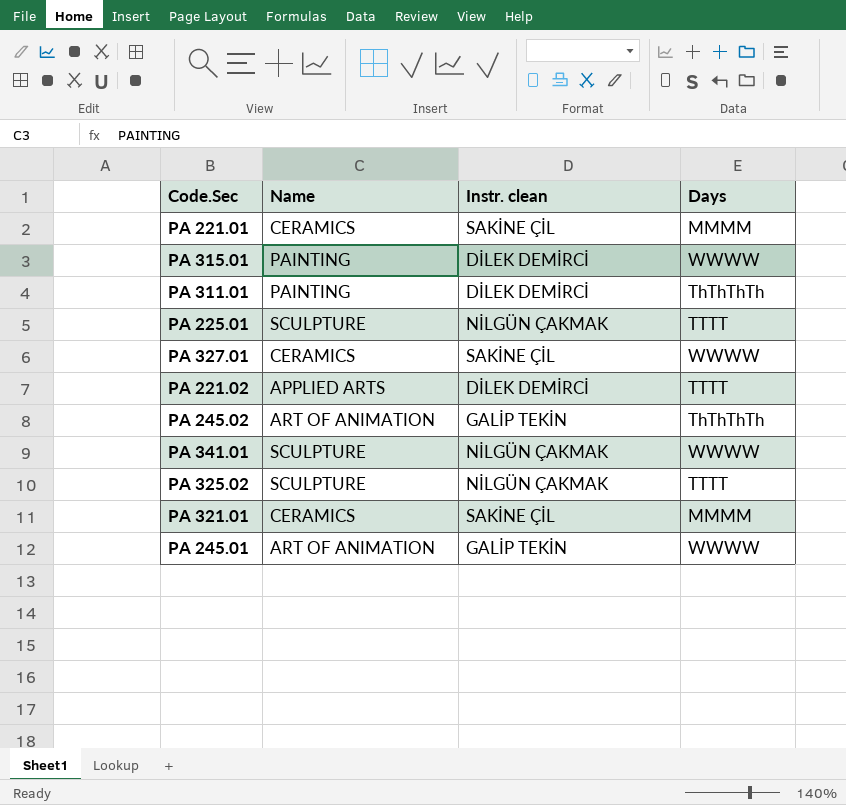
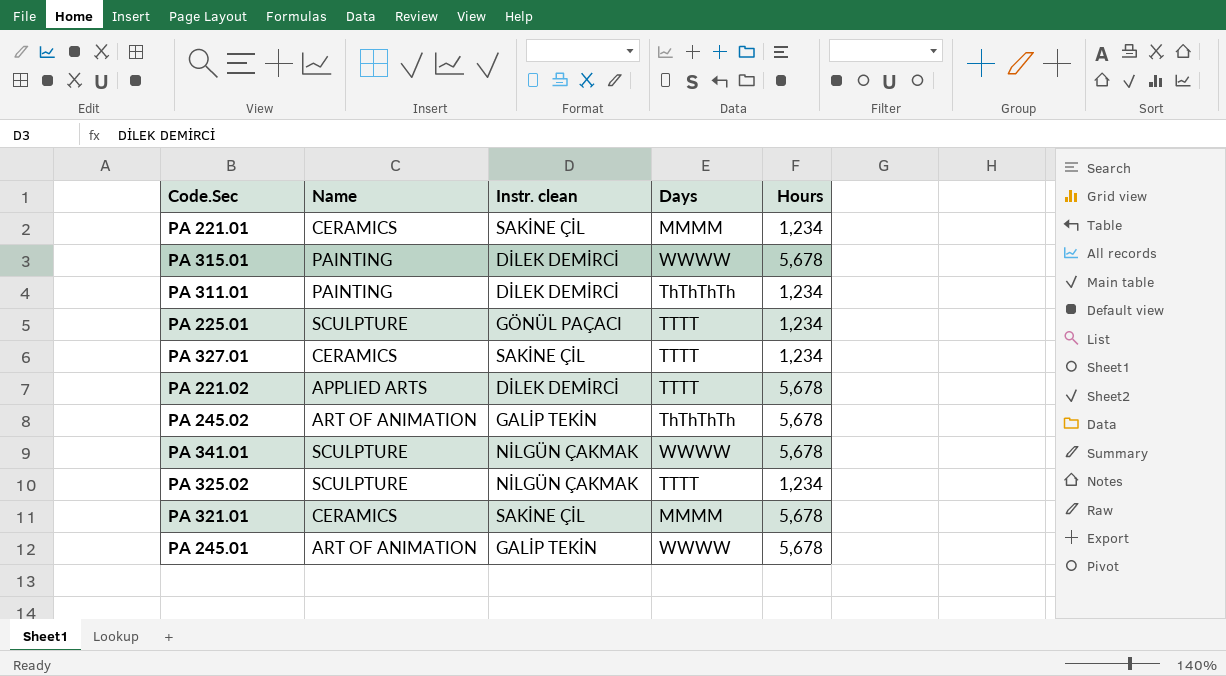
column Hours | position: none -> 5
PA 225.01 | Instr. clean: NİLGÜN ÇAKMAK -> GÖNÜL PAÇACI
PA 327.01 | Days: WWWW -> TTTT

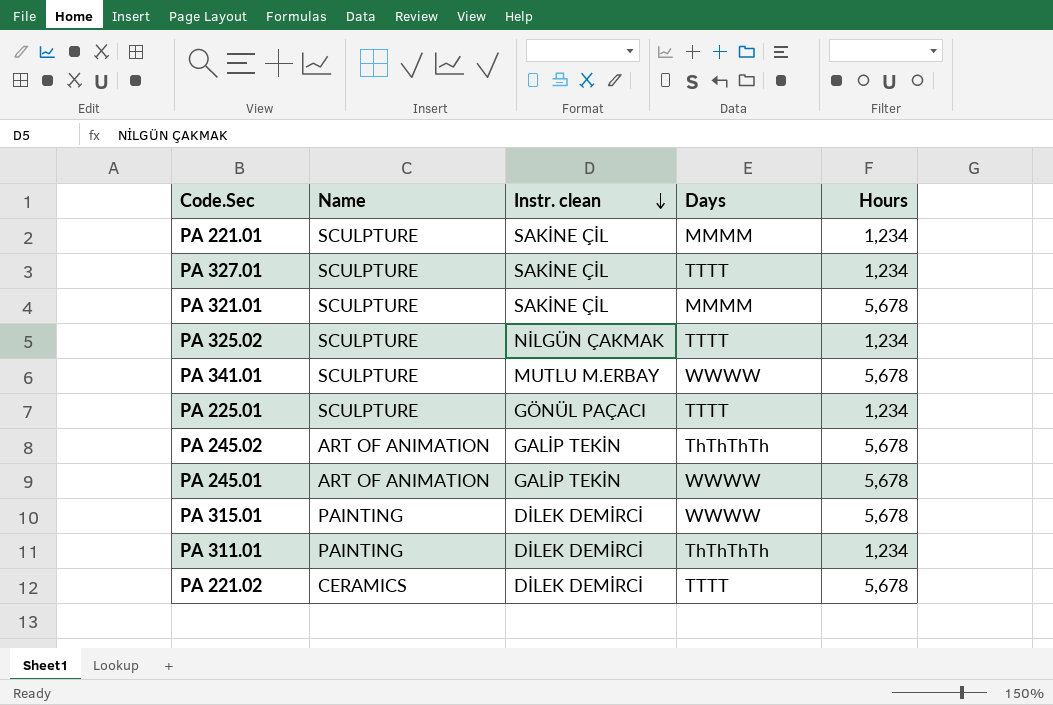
row order: none -> Instr. clean descending
PA 221.01 | Name: CERAMICS -> SCULPTURE
PA 327.01 | Name: CERAMICS -> SCULPTURE
PA 321.01 | Name: CERAMICS -> SCULPTURE
PA 341.01 | Instr. clean: NİLGÜN ÇAKMAK -> MUTLU M.ERBAY
PA 221.02 | Name: APPLIED ARTS -> CERAMICS

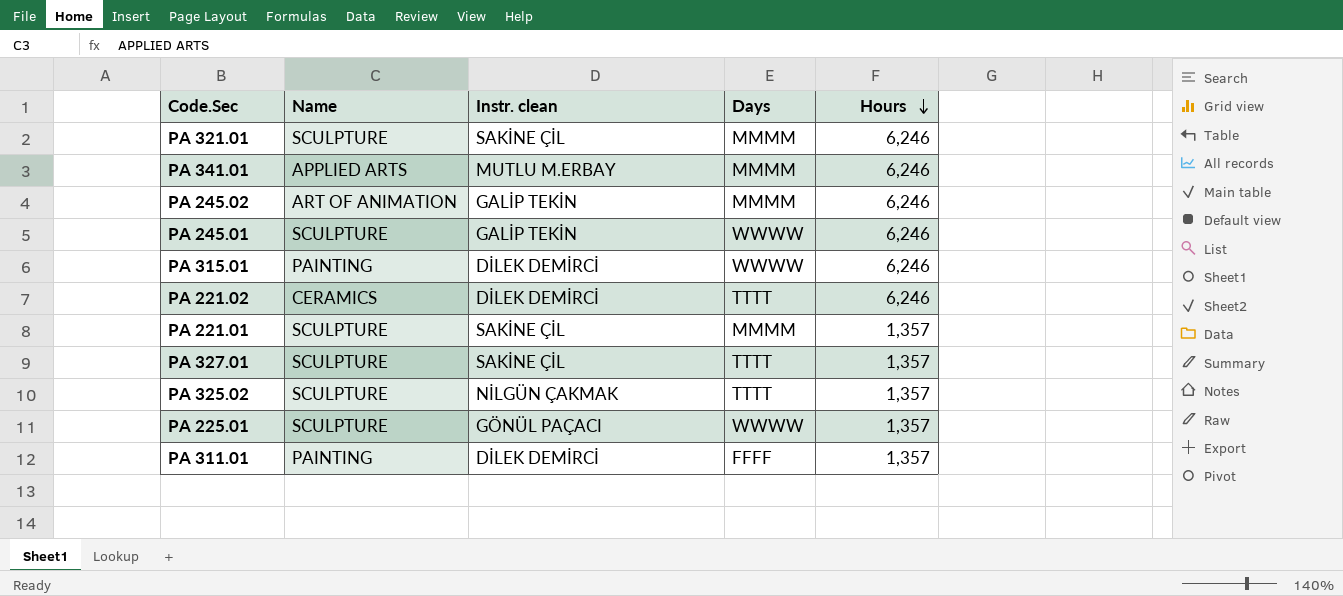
row order: Instr. clean descending -> Hours descending
PA 321.01 | Hours: 5,678 -> 6,246
PA 341.01 | Name: SCULPTURE -> APPLIED ARTS
PA 341.01 | Days: WWWW -> MMMM
PA 341.01 | Hours: 5,678 -> 6,246
PA 245.02 | Days: ThThThTh -> MMMM
PA 245.02 | Hours: 5,678 -> 6,246
PA 245.01 | Name: ART OF ANIMATION -> SCULPTURE
PA 245.01 | Hours: 5,678 -> 6,246
PA 315.01 | Hours: 5,678 -> 6,246
PA 221.02 | Hours: 5,678 -> 6,246
PA 221.01 | Hours: 1,234 -> 1,357
PA 327.01 | Hours: 1,234 -> 1,357
PA 325.02 | Hours: 1,234 -> 1,357
PA 225.01 | Days: TTTT -> WWWW
PA 225.01 | Hours: 1,234 -> 1,357
PA 311.01 | Days: ThThThTh -> FFFF
PA 311.01 | Hours: 1,234 -> 1,357

